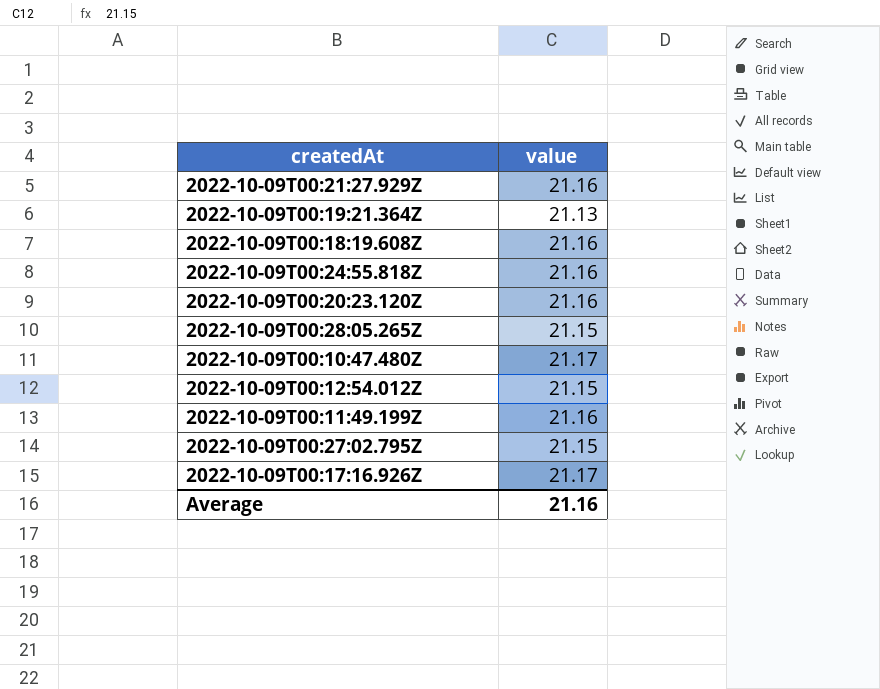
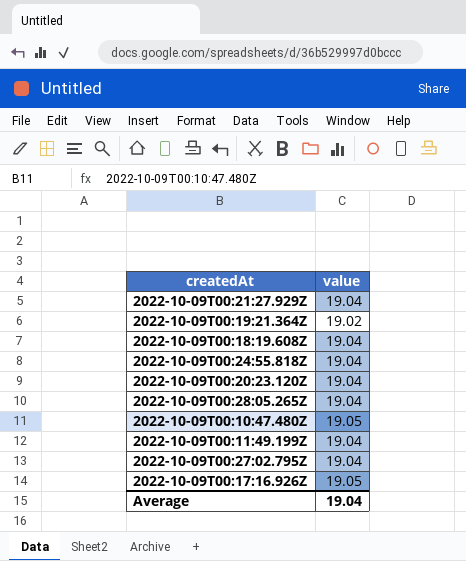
row 2022-10-09T00:12:54.012Z: 21.15 -> none
2022-10-09T00:21:27.929Z | value: 21.16 -> 19.04
2022-10-09T00:19:21.364Z | value: 21.13 -> 19.02
2022-10-09T00:18:19.608Z | value: 21.16 -> 19.04
2022-10-09T00:24:55.818Z | value: 21.16 -> 19.04
2022-10-09T00:20:23.120Z | value: 21.16 -> 19.04
2022-10-09T00:28:05.265Z | value: 21.15 -> 19.04
2022-10-09T00:10:47.480Z | value: 21.17 -> 19.05
2022-10-09T00:11:49.199Z | value: 21.16 -> 19.04
2022-10-09T00:27:02.795Z | value: 21.15 -> 19.04
2022-10-09T00:17:16.926Z | value: 21.17 -> 19.05
Average | value: 21.16 -> 19.04

